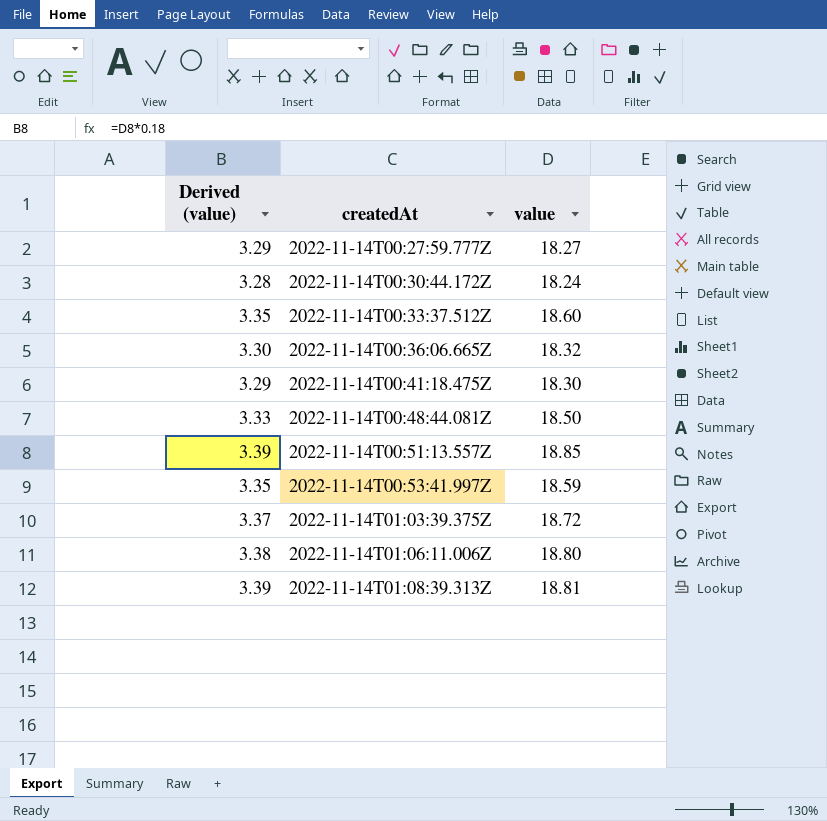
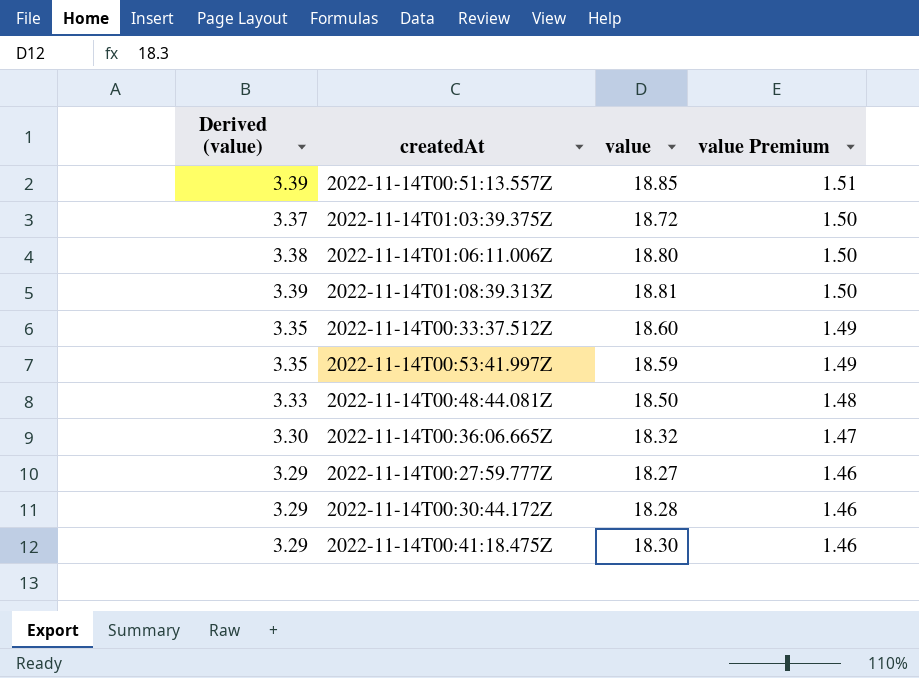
row order: createdAt ascending -> value Premium descending
column value Premium | formula: none -> [value] * 0.08
2022-11-14T00:30:44.172Z | Derived (value): 3.28 -> 3.29
2022-11-14T00:30:44.172Z | value: 18.24 -> 18.28

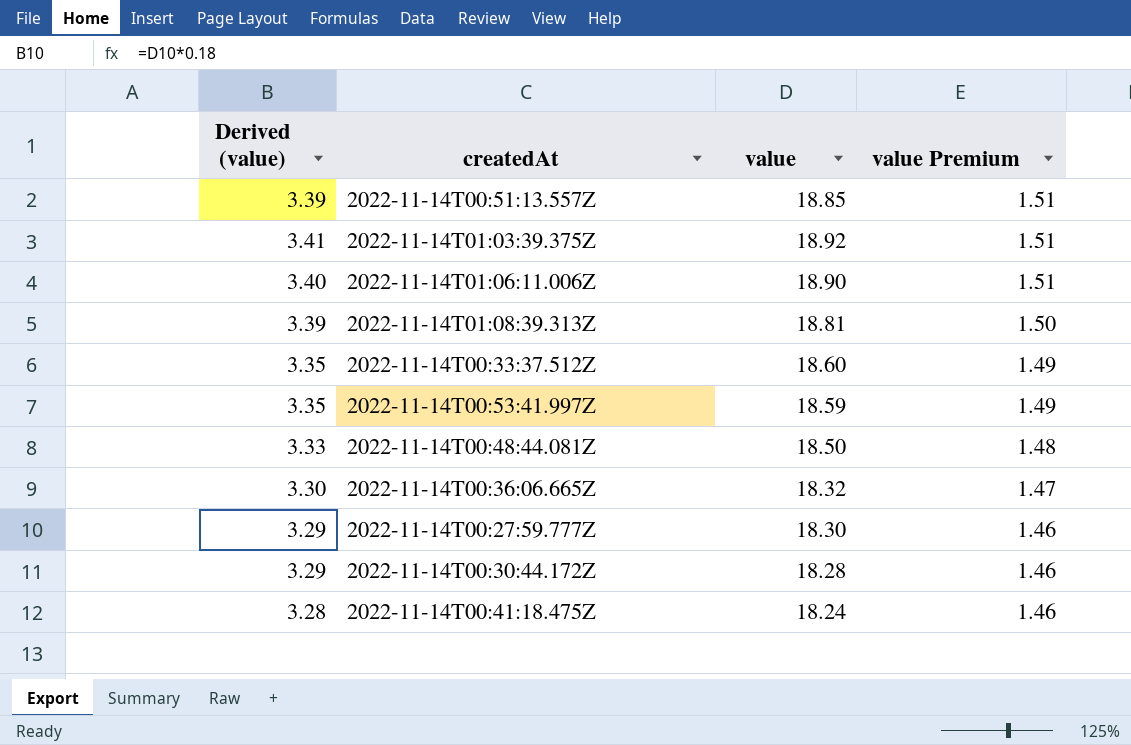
2022-11-14T01:03:39.375Z | Derived (value): 3.37 -> 3.41
2022-11-14T01:03:39.375Z | value: 18.72 -> 18.92
2022-11-14T01:03:39.375Z | value Premium: 1.50 -> 1.51
2022-11-14T01:06:11.006Z | Derived (value): 3.38 -> 3.40
2022-11-14T01:06:11.006Z | value: 18.80 -> 18.90
2022-11-14T01:06:11.006Z | value Premium: 1.50 -> 1.51
2022-11-14T00:27:59.777Z | value: 18.27 -> 18.30
2022-11-14T00:41:18.475Z | Derived (value): 3.29 -> 3.28
2022-11-14T00:41:18.475Z | value: 18.30 -> 18.24

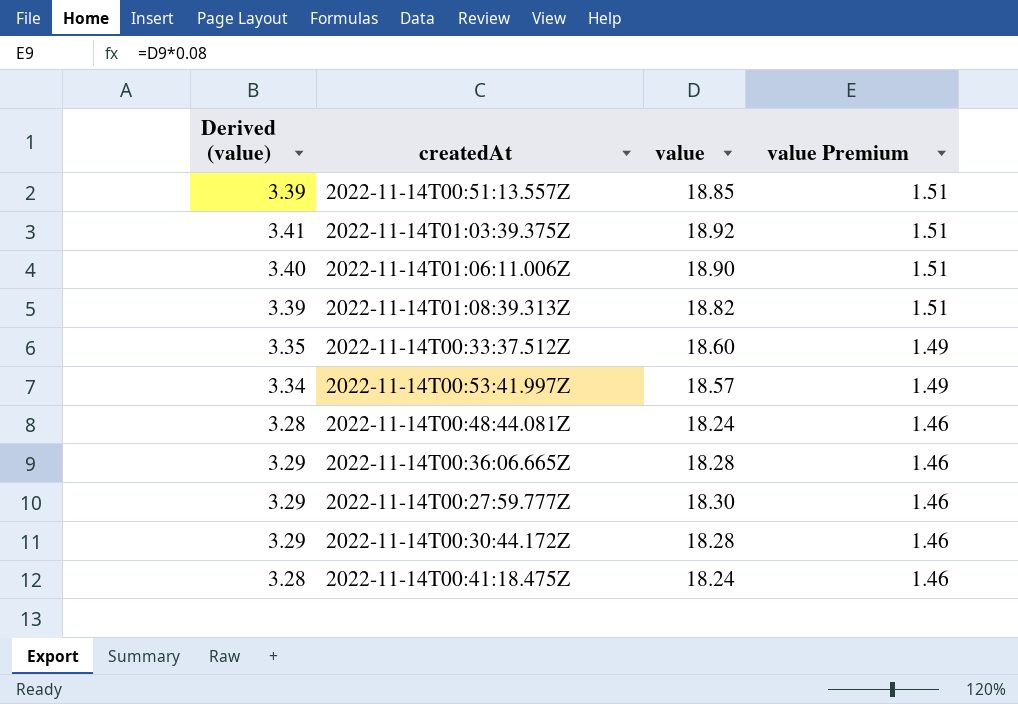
2022-11-14T01:08:39.313Z | value: 18.81 -> 18.82
2022-11-14T01:08:39.313Z | value Premium: 1.50 -> 1.51
2022-11-14T00:53:41.997Z | Derived (value): 3.35 -> 3.34
2022-11-14T00:53:41.997Z | value: 18.59 -> 18.57
2022-11-14T00:48:44.081Z | Derived (value): 3.33 -> 3.28
2022-11-14T00:48:44.081Z | value: 18.50 -> 18.24
2022-11-14T00:48:44.081Z | value Premium: 1.48 -> 1.46
2022-11-14T00:36:06.665Z | Derived (value): 3.30 -> 3.29
2022-11-14T00:36:06.665Z | value: 18.32 -> 18.28
2022-11-14T00:36:06.665Z | value Premium: 1.47 -> 1.46

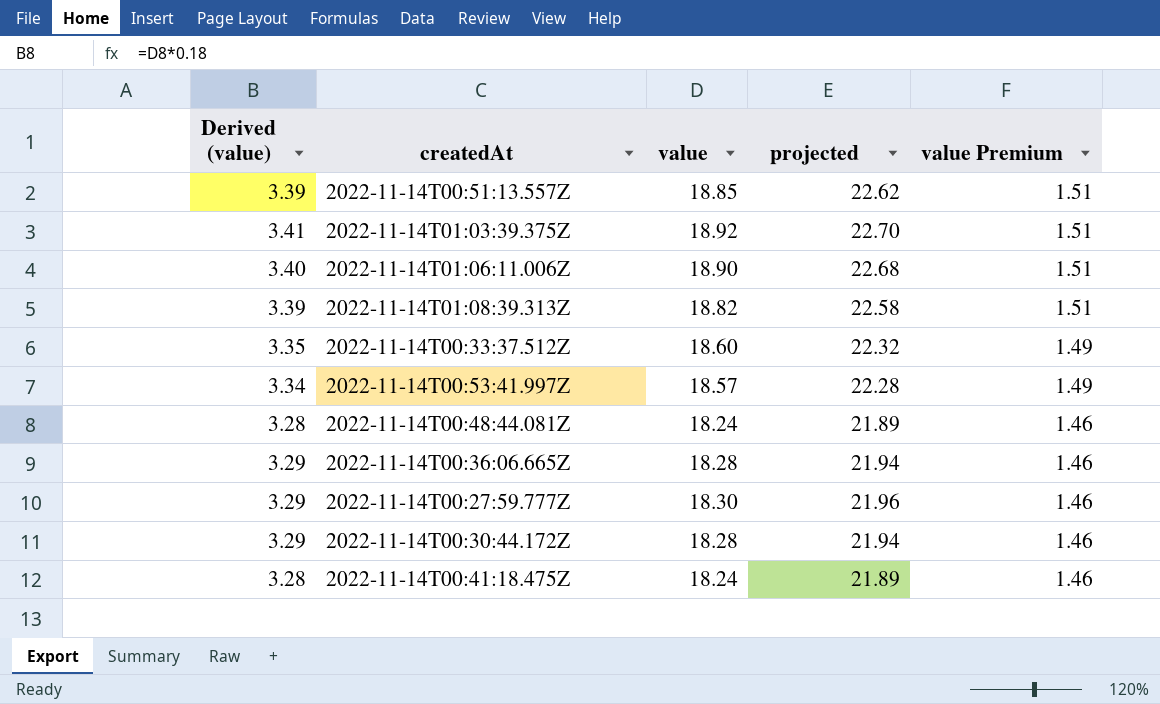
column projected | formula: none -> [value] * 1.2

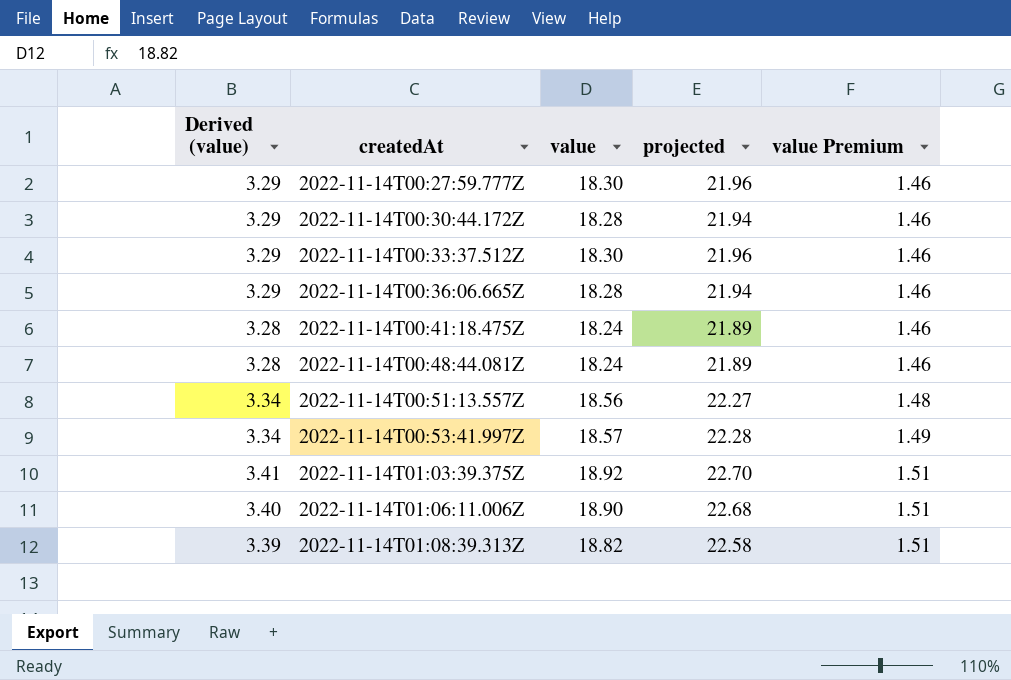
row order: value Premium descending -> createdAt ascending
2022-11-14T00:33:37.512Z | Derived (value): 3.35 -> 3.29
2022-11-14T00:33:37.512Z | value: 18.60 -> 18.30
2022-11-14T00:33:37.512Z | projected: 22.32 -> 21.96
2022-11-14T00:33:37.512Z | value Premium: 1.49 -> 1.46
2022-11-14T00:51:13.557Z | Derived (value): 3.39 -> 3.34
2022-11-14T00:51:13.557Z | value: 18.85 -> 18.56
2022-11-14T00:51:13.557Z | projected: 22.62 -> 22.27
2022-11-14T00:51:13.557Z | value Premium: 1.51 -> 1.48

